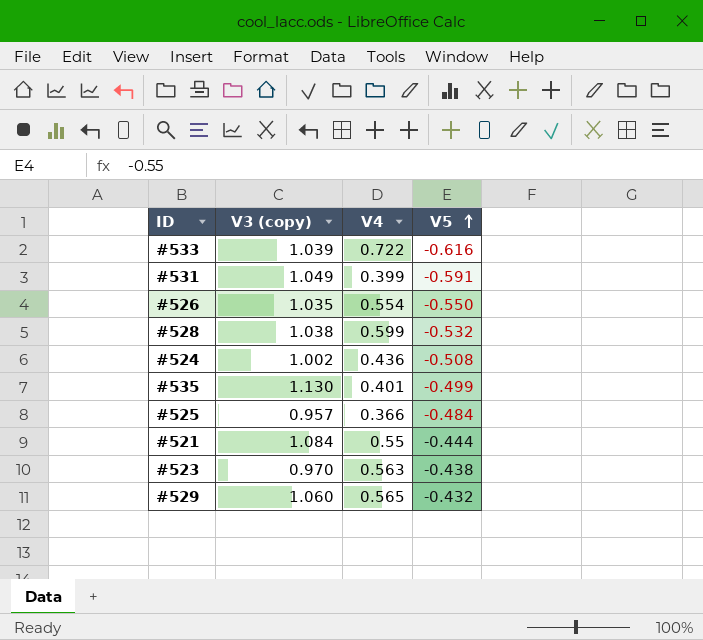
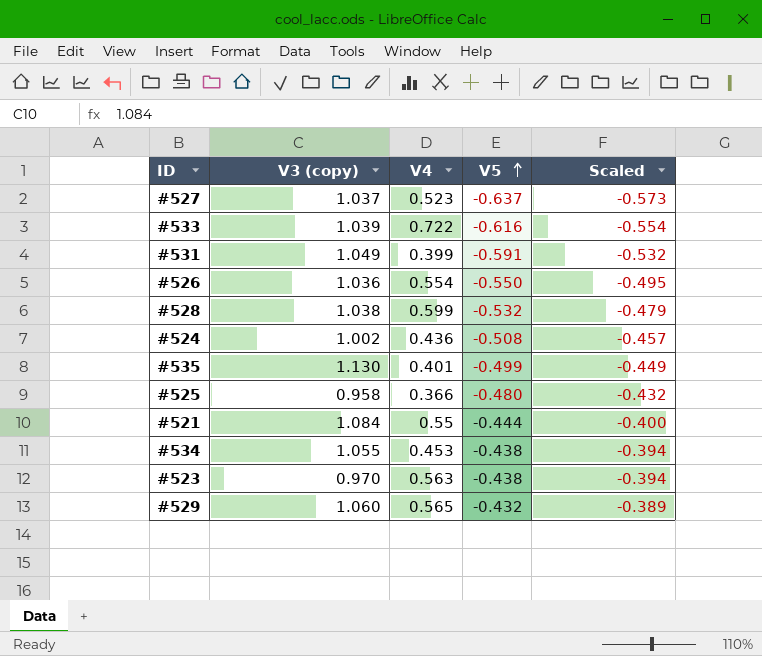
column Scaled | formula: none -> [V5] * 0.9
row #527: none -> 1.037 | 0.523 | -0.637 | -0.573
#526 | V3 (copy): 1.035 -> 1.036
#525 | V3 (copy): 0.957 -> 0.958
#525 | V5: -0.484 -> -0.480
row #534: none -> 1.055 | 0.453 | -0.438 | -0.394

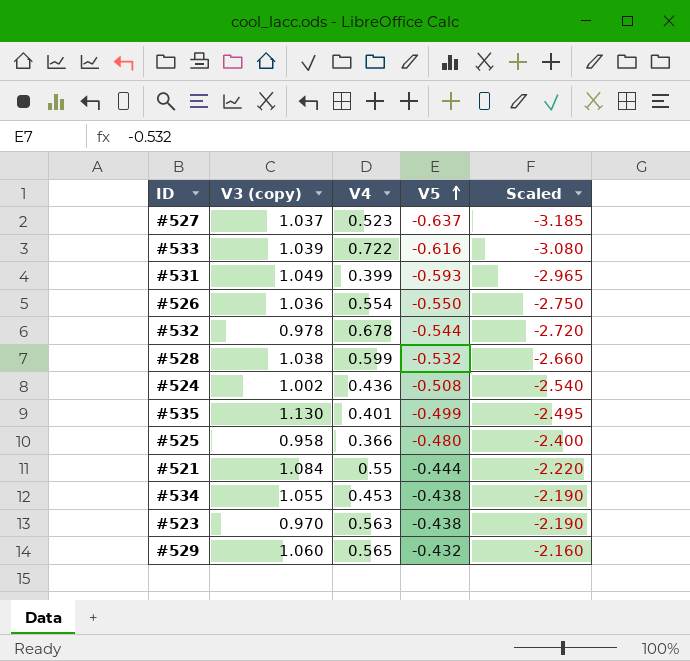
column Scaled | formula: [V5] * 0.9 -> [V5] * 5
#531 | V5: -0.591 -> -0.593
row #532: none -> 0.978 | 0.678 | -0.544 | -2.720

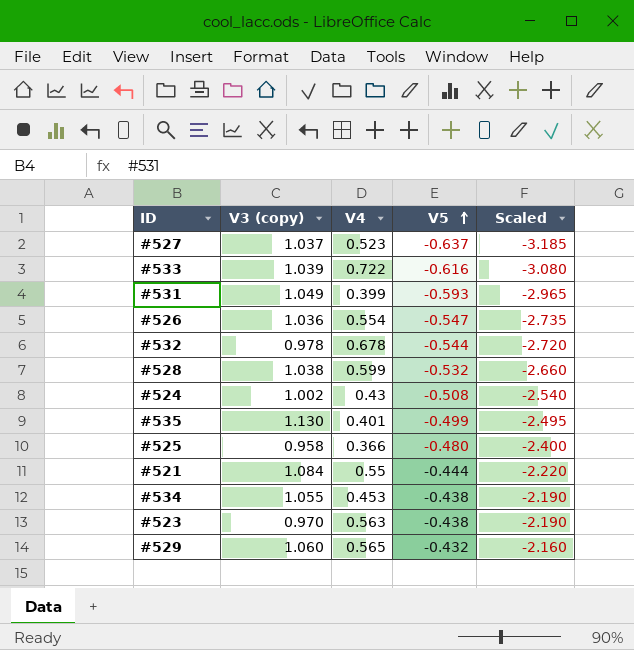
#526 | V5: -0.550 -> -0.547
#526 | Scaled: -2.750 -> -2.735
#524 | V4: 0.436 -> 0.43

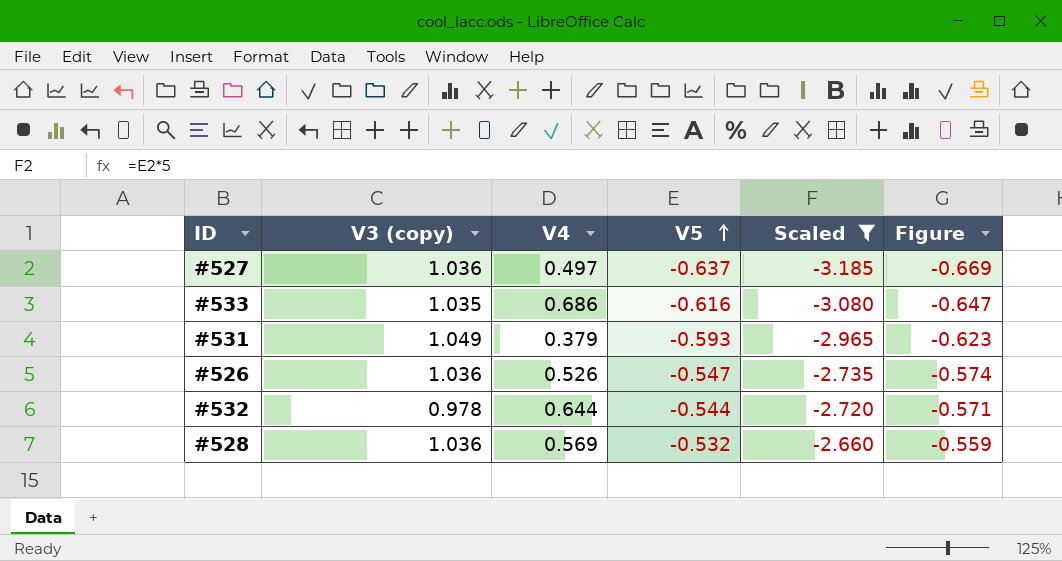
filter: none -> Scaled <= -2.660
column Figure | formula: none -> [V5] * 1.05
#527 | V3 (copy): 1.037 -> 1.036
#527 | V4: 0.523 -> 0.497
#533 | V3 (copy): 1.039 -> 1.035
#533 | V4: 0.722 -> 0.686
#531 | V4: 0.399 -> 0.379
#526 | V4: 0.554 -> 0.526
#532 | V4: 0.678 -> 0.644
#528 | V3 (copy): 1.038 -> 1.036
#528 | V4: 0.599 -> 0.569

